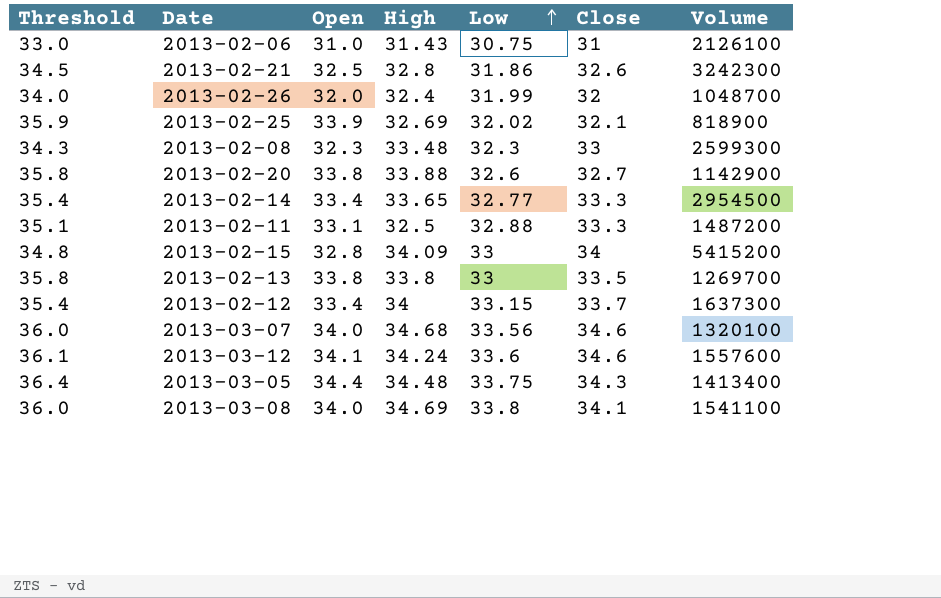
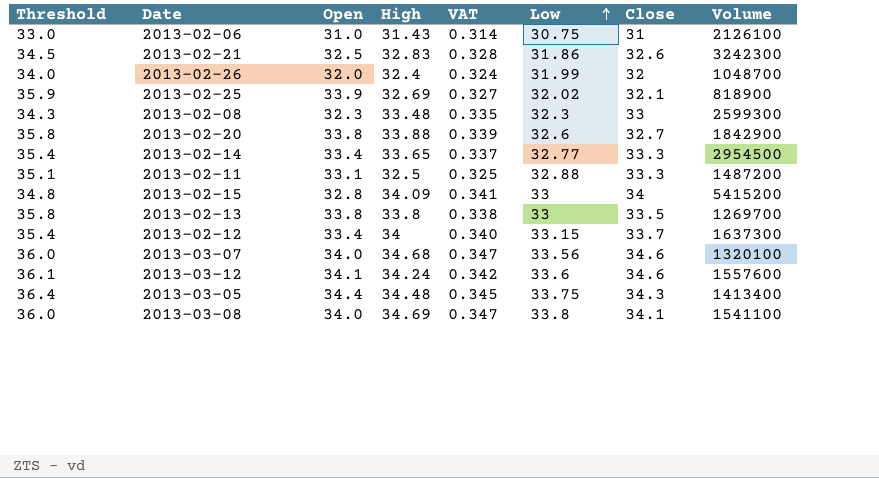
column VAT | formula: none -> [High] * 0.01
2013-02-21 | High: 32.8 -> 32.83
2013-02-20 | Volume: 1142900 -> 1842900

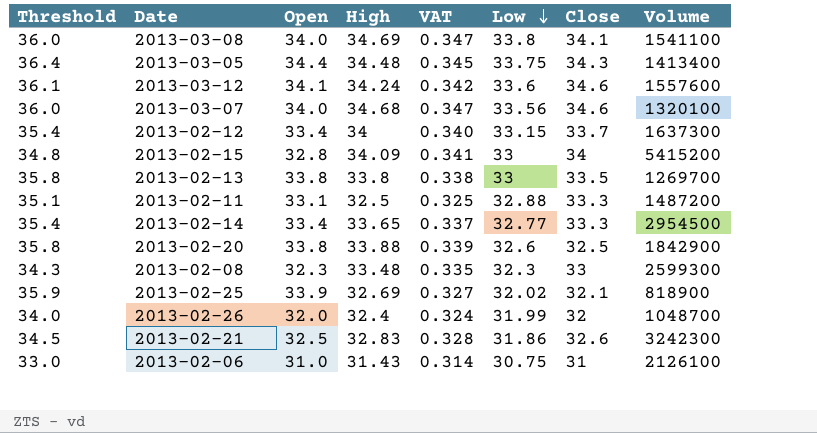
row order: Low ascending -> Low descending
2013-02-20 | Close: 32.7 -> 32.5

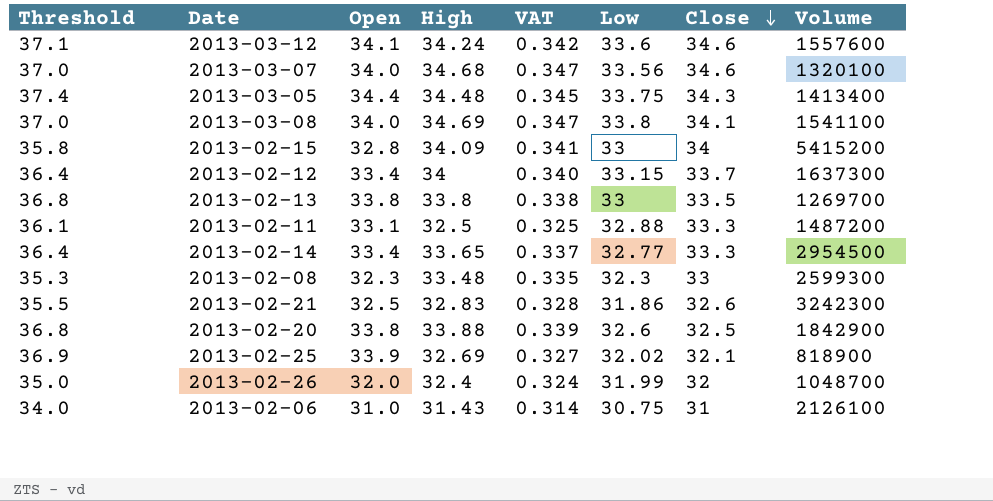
row order: Low descending -> Close descending
column Threshold | formula: [Open] + 2 -> [Open] + 3

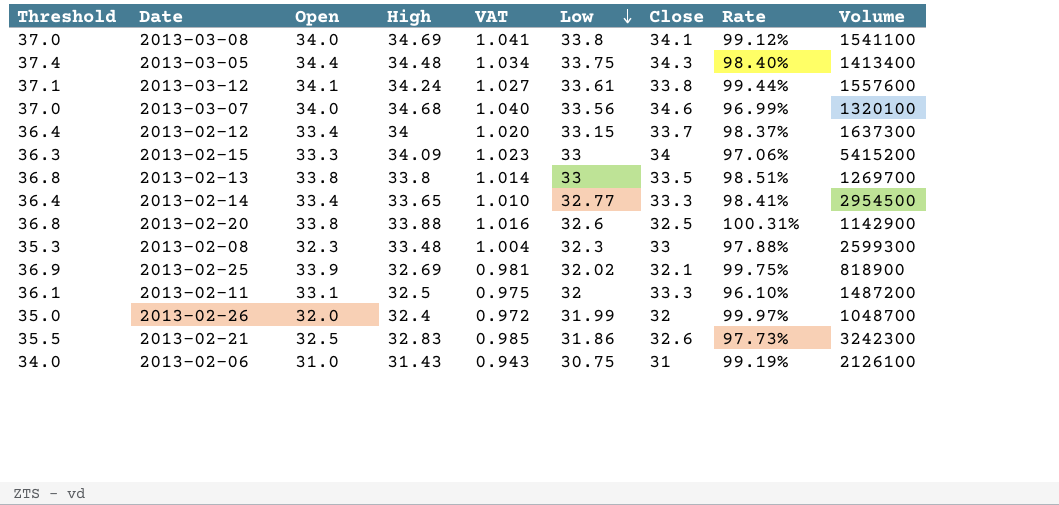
row order: Close descending -> Low descending
column VAT | formula: [High] * 0.01 -> [High] * 0.03
column Rate | formula: none -> [Low] / [Close]
2013-03-12 | Low: 33.6 -> 33.61
2013-03-12 | Close: 34.6 -> 33.8
2013-02-15 | Threshold: 35.8 -> 36.3
2013-02-15 | Open: 32.8 -> 33.3
2013-02-20 | Volume: 1842900 -> 1142900
2013-02-11 | Low: 32.88 -> 32

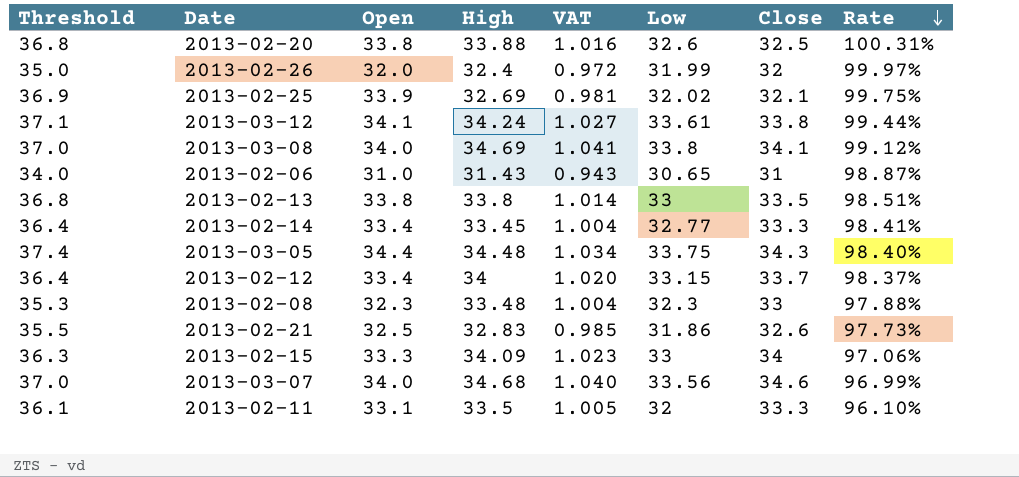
row order: Low descending -> Rate descending
column Volume | position: 9 -> none
2013-02-06 | Low: 30.75 -> 30.65
2013-02-06 | Rate: 99.19% -> 98.87%
2013-02-14 | High: 33.65 -> 33.45
2013-02-14 | VAT: 1.010 -> 1.004
2013-02-11 | High: 32.5 -> 33.5
2013-02-11 | VAT: 0.975 -> 1.005

